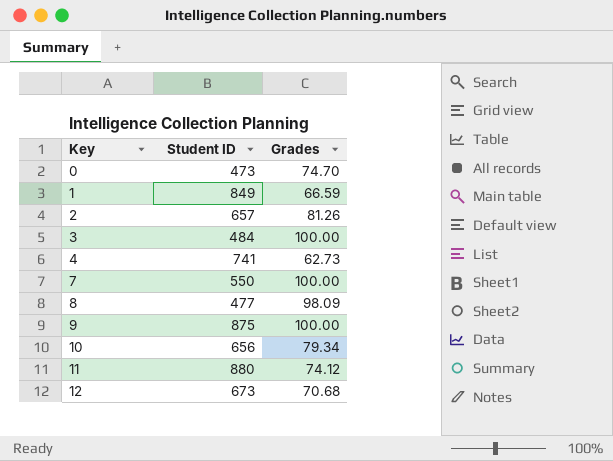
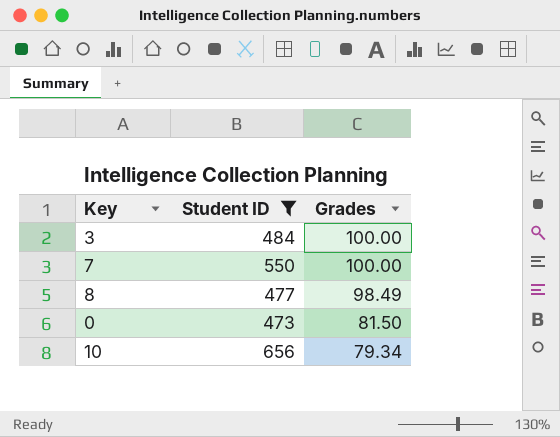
filter: none -> Student ID <= 656
row order: Key ascending -> Grades descending
8 | Grades: 98.09 -> 98.49
0 | Grades: 74.70 -> 81.50

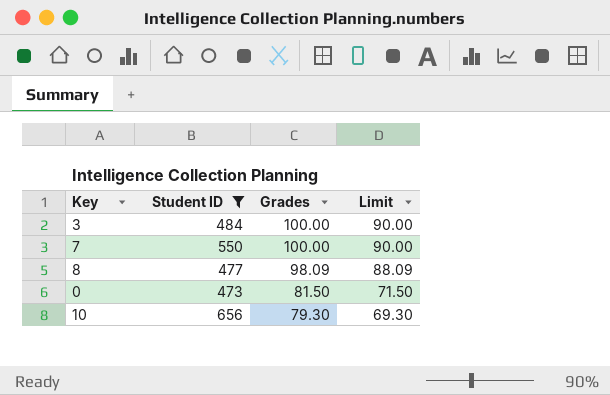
column Limit | formula: none -> [Grades] - 10
8 | Grades: 98.49 -> 98.09
10 | Grades: 79.34 -> 79.30

